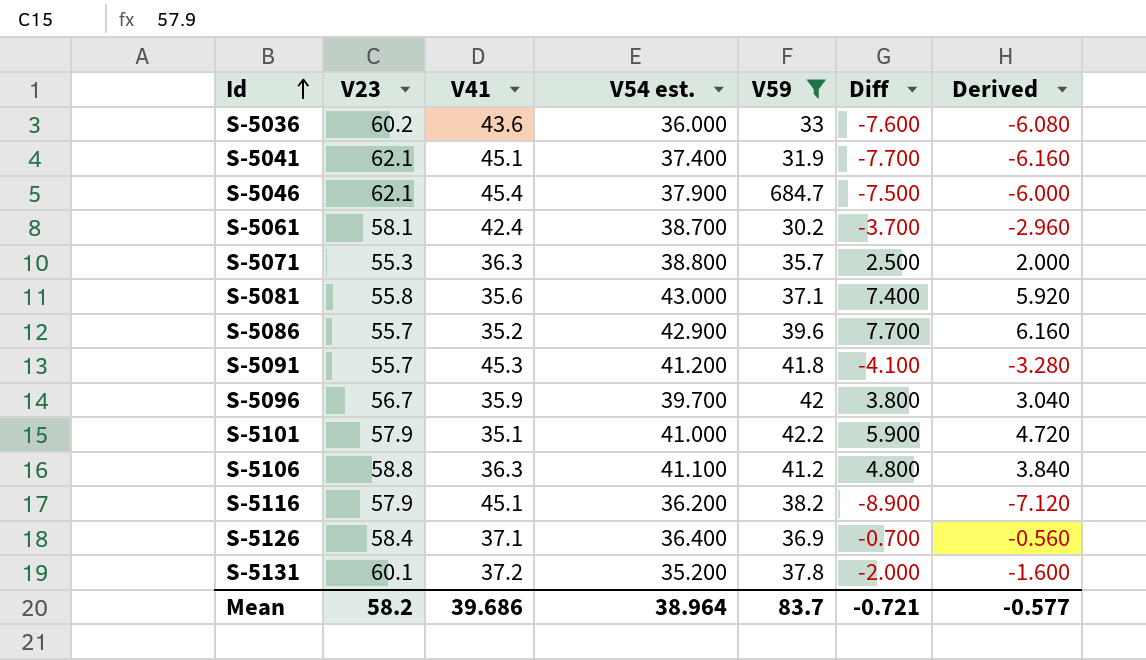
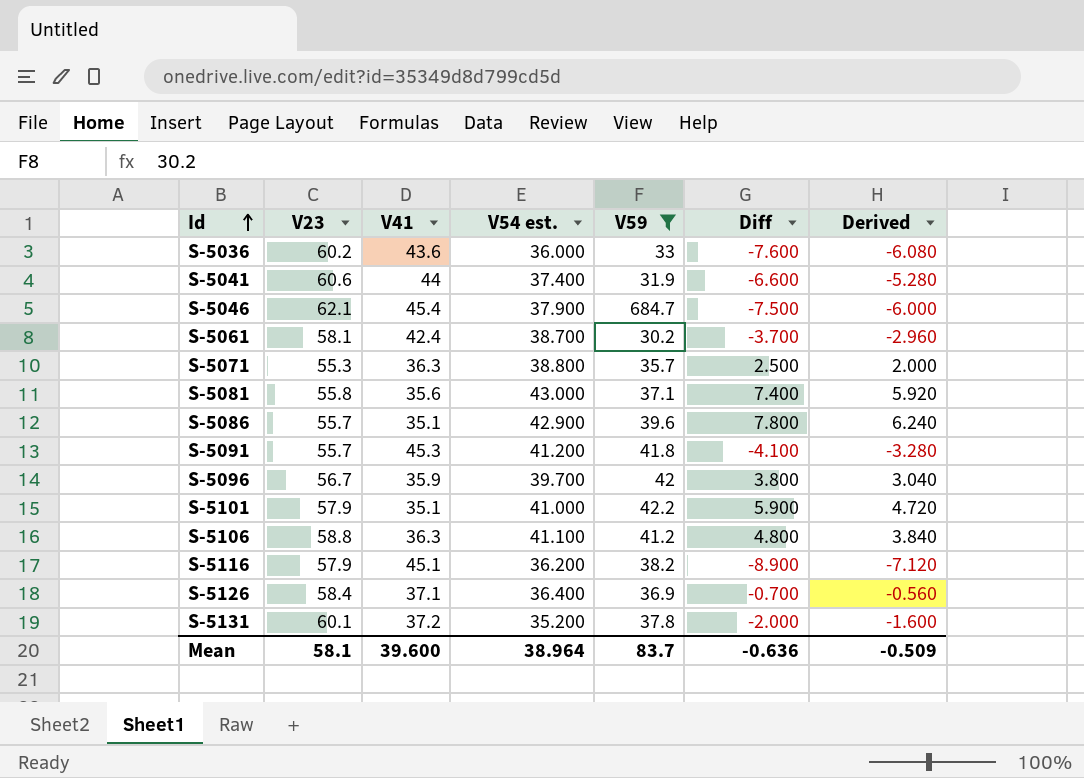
S-5041 | V23: 62.1 -> 60.6
S-5041 | V41: 45.1 -> 44
S-5041 | Diff: -7.700 -> -6.600
S-5041 | Derived: -6.160 -> -5.280
S-5086 | V41: 35.2 -> 35.1
S-5086 | Diff: 7.700 -> 7.800
S-5086 | Derived: 6.160 -> 6.240
Mean | V23: 58.2 -> 58.1
Mean | V41: 39.686 -> 39.600
Mean | Diff: -0.721 -> -0.636
Mean | Derived: -0.577 -> -0.509

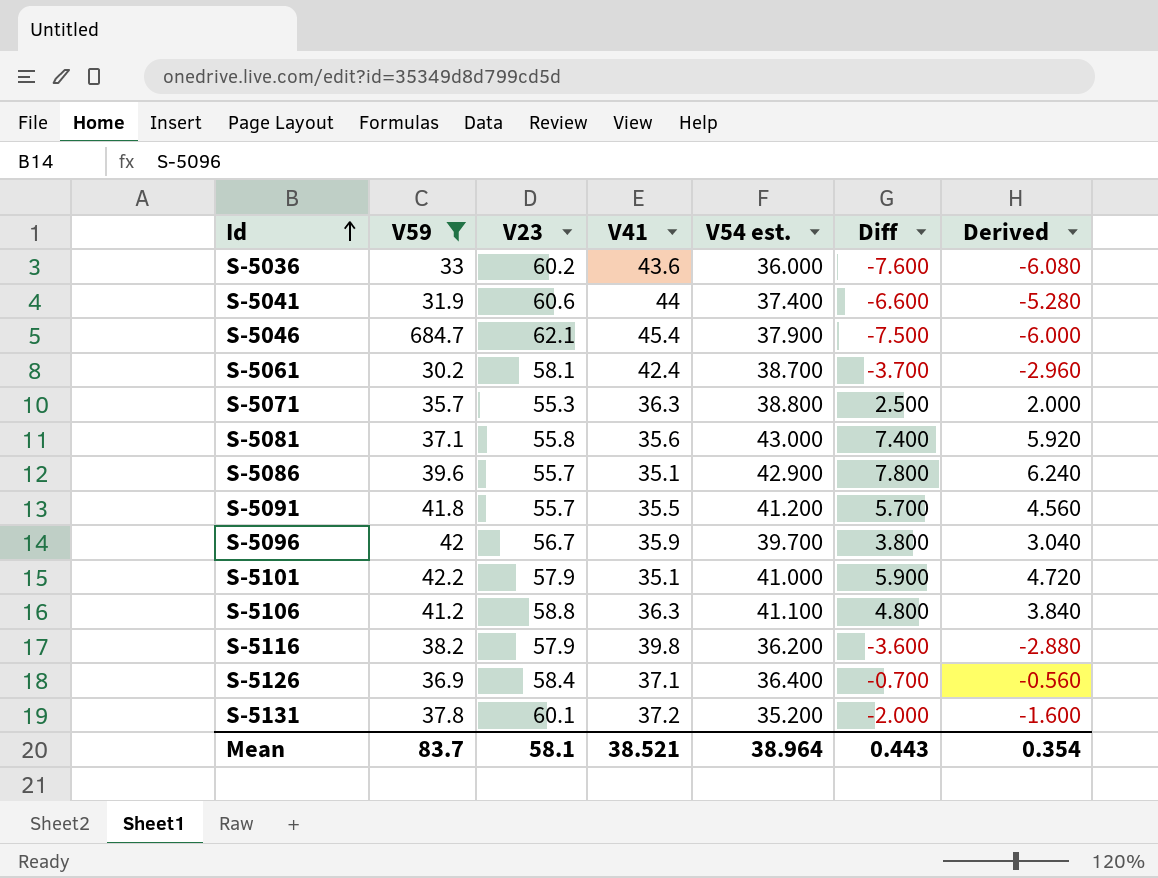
column V59 | position: 5 -> 2
S-5091 | V41: 45.3 -> 35.5
S-5091 | Diff: -4.100 -> 5.700
S-5091 | Derived: -3.280 -> 4.560
S-5116 | V41: 45.1 -> 39.8
S-5116 | Diff: -8.900 -> -3.600
S-5116 | Derived: -7.120 -> -2.880
Mean | V41: 39.600 -> 38.521
Mean | Diff: -0.636 -> 0.443
Mean | Derived: -0.509 -> 0.354

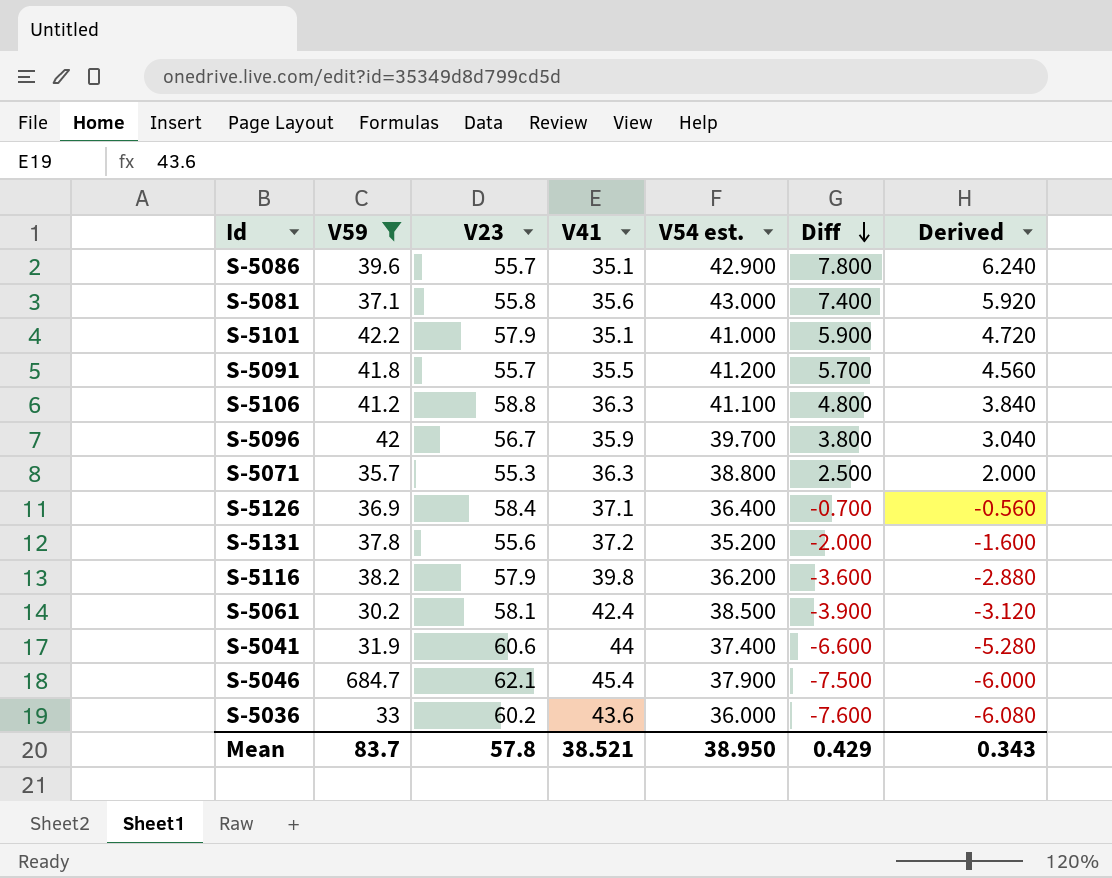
row order: Id ascending -> Diff descending
S-5131 | V23: 60.1 -> 55.6
S-5061 | V54 est.: 38.700 -> 38.500
S-5061 | Diff: -3.700 -> -3.900
S-5061 | Derived: -2.960 -> -3.120
Mean | V23: 58.1 -> 57.8
Mean | V54 est.: 38.964 -> 38.950
Mean | Diff: 0.443 -> 0.429
Mean | Derived: 0.354 -> 0.343

